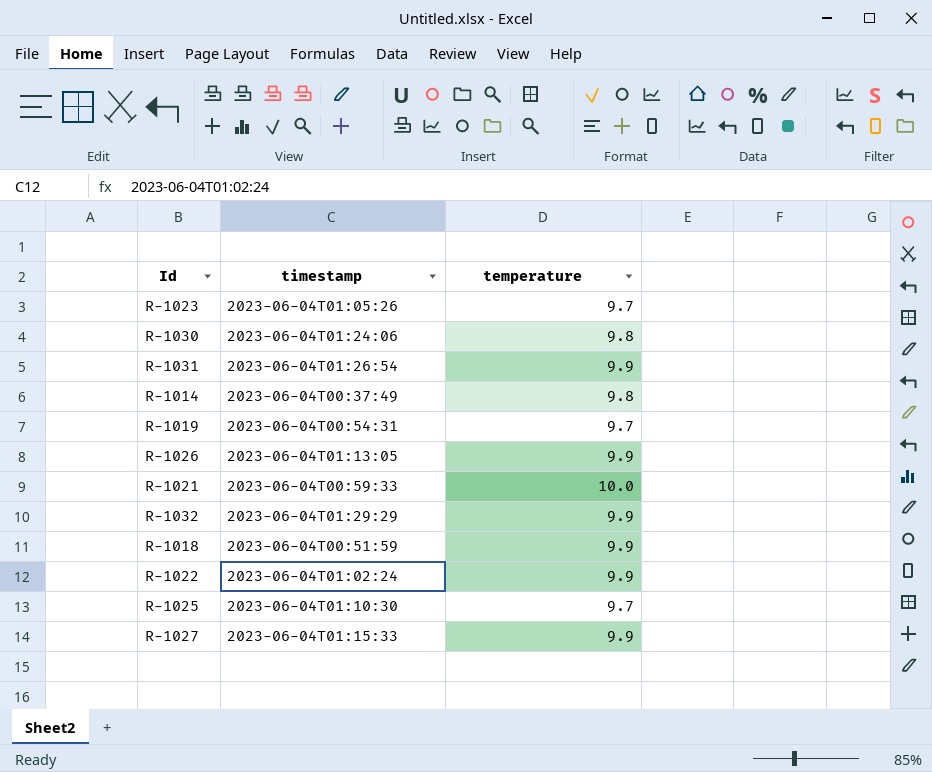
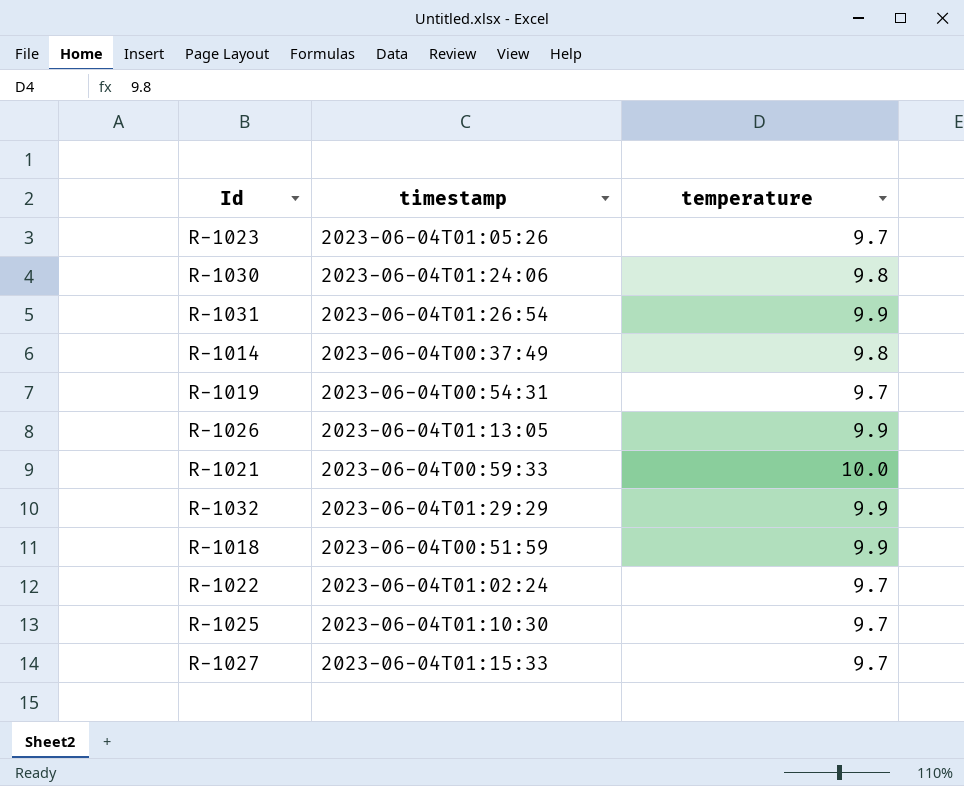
R-1022 | temperature: 9.9 -> 9.7
R-1027 | temperature: 9.9 -> 9.7

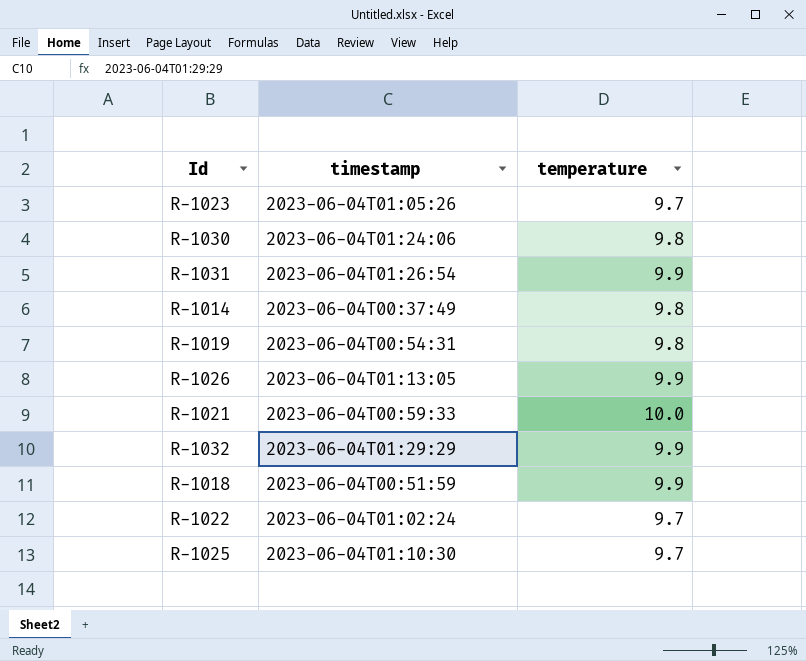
row R-1027: 2023-06-04T01:15:33 | 9.7 -> none
R-1019 | temperature: 9.7 -> 9.8

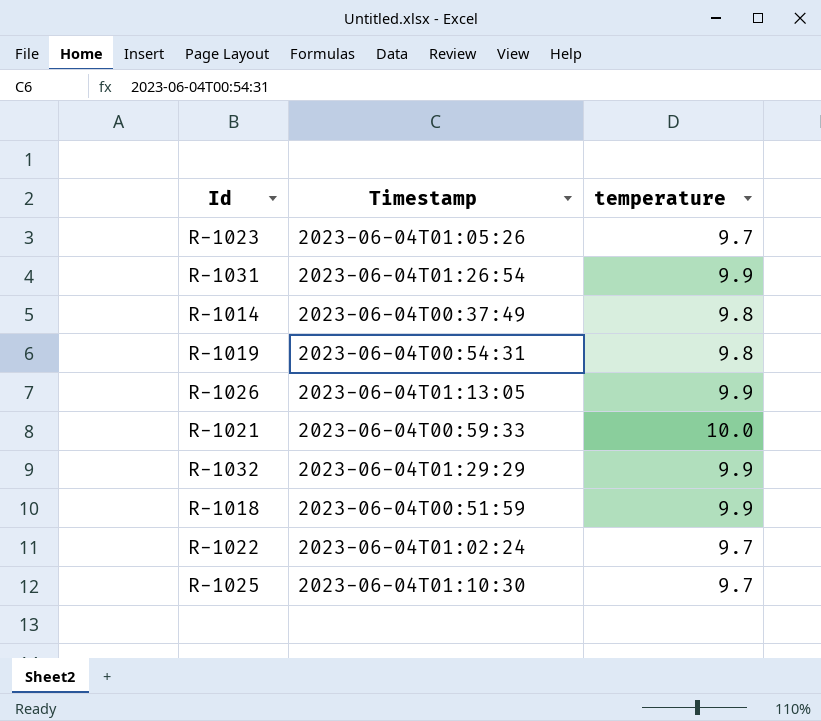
column name: timestamp -> Timestamp
row R-1030: 2023-06-04T01:24:06 | 9.8 -> none

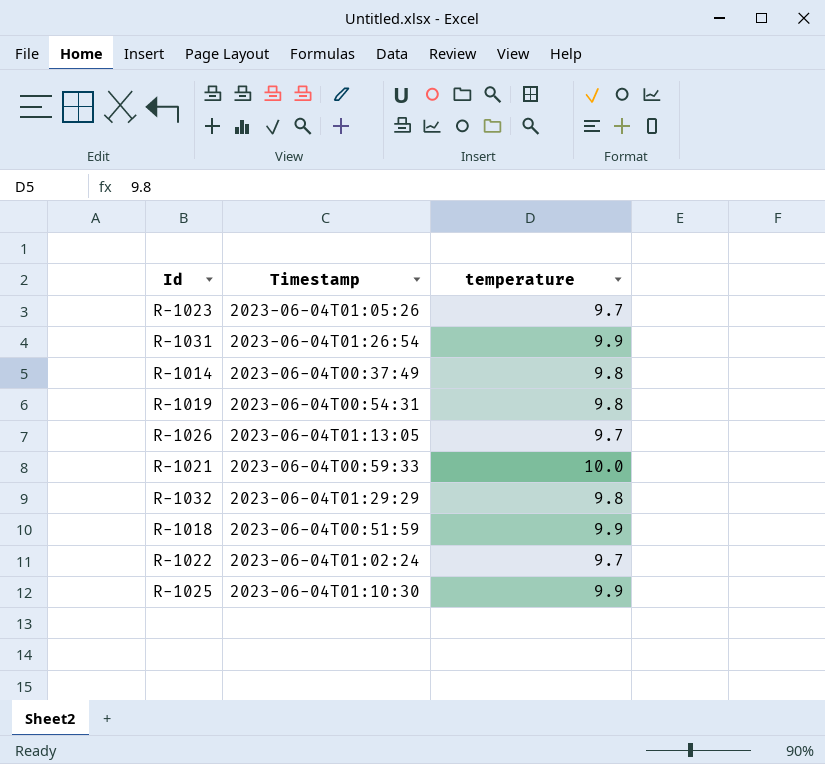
R-1026 | temperature: 9.9 -> 9.7
R-1032 | temperature: 9.9 -> 9.8
R-1025 | temperature: 9.7 -> 9.9

